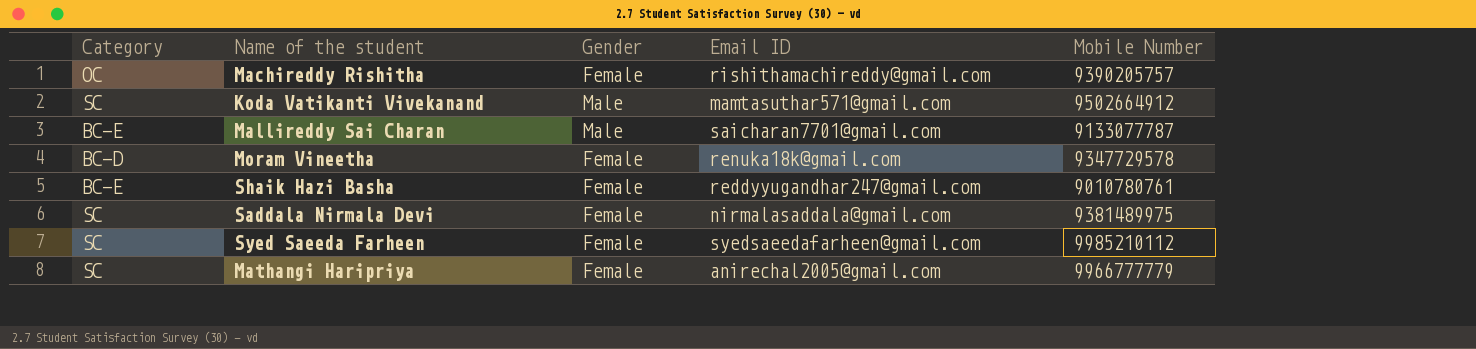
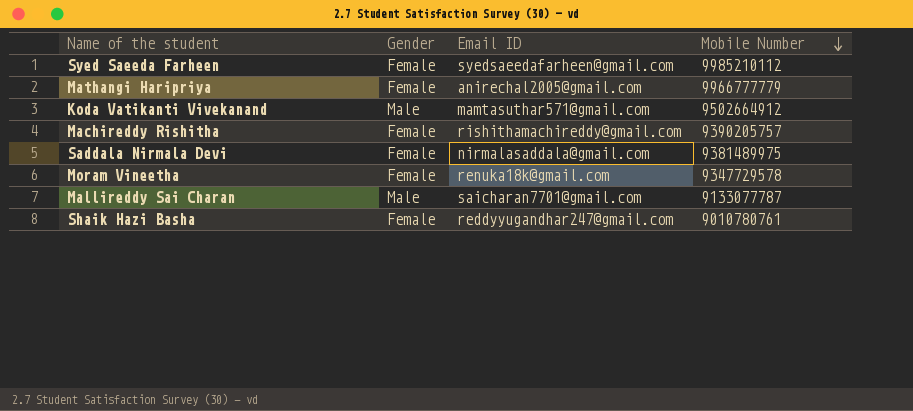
row order: none -> Mobile Number descending
column Category | position: 1 -> none

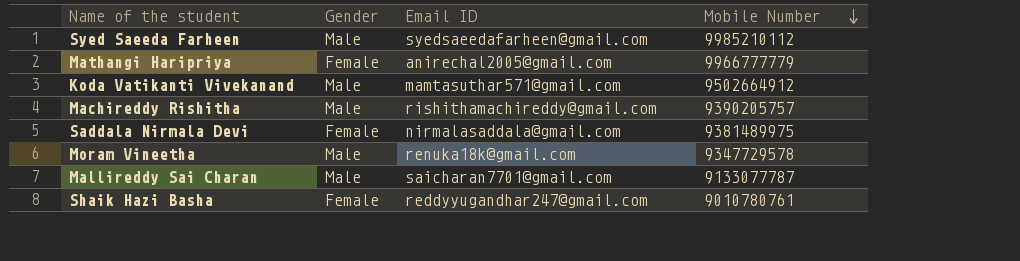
Syed Saeeda Farheen | Gender: Female -> Male
Machireddy Rishitha | Gender: Female -> Male
Moram Vineetha | Gender: Female -> Male

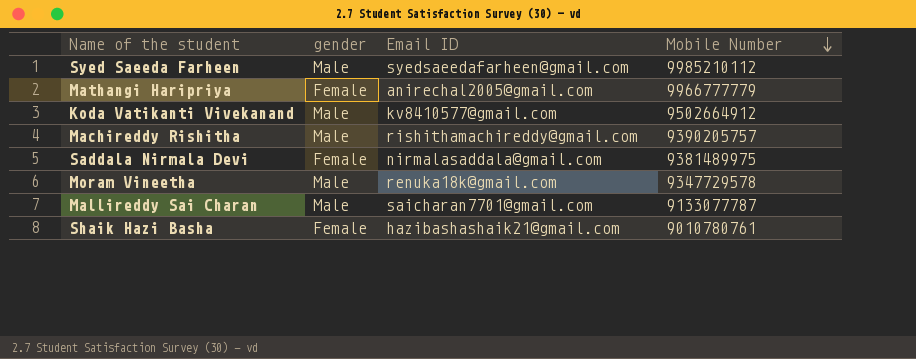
column name: Gender -> gender
Koda Vatikanti Vivekanand | Email ID: mamtasuthar571@gmail.com -> kv8410577@gmail.com
Shaik Hazi Basha | Email ID: reddyyugandhar247@gmail.com -> hazibashashaik21@gmail.com

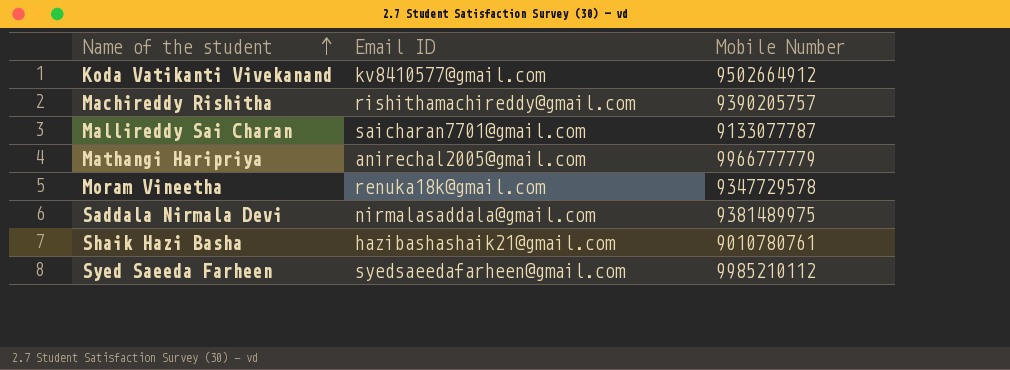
row order: Mobile Number descending -> Name of the student ascending
column gender | position: 2 -> none

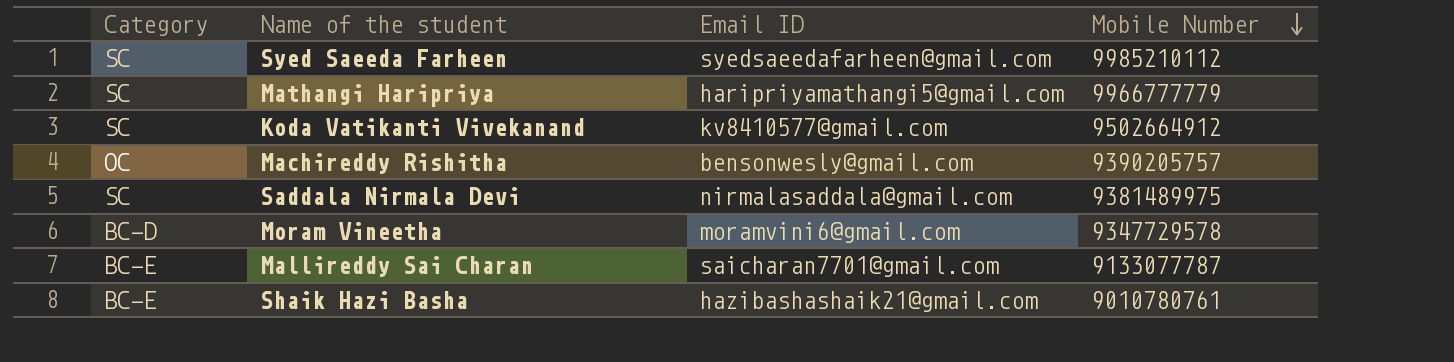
row order: Name of the student ascending -> Mobile Number descending
column Category | position: none -> 1
Mathangi Haripriya | Email ID: anirechal2005@gmail.com -> haripriyamathangi5@gmail.com
Machireddy Rishitha | Email ID: rishithamachireddy@gmail.com -> bensonwesly@gmail.com
Moram Vineetha | Email ID: renuka18k@gmail.com -> moramvini6@gmail.com

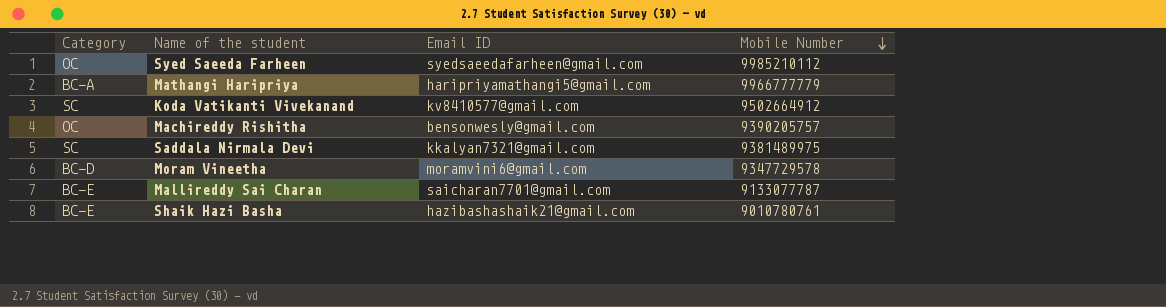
Syed Saeeda Farheen | Category: SC -> OC
Mathangi Haripriya | Category: SC -> BC-A
Saddala Nirmala Devi | Email ID: nirmalasaddala@gmail.com -> kkalyan7321@gmail.com

